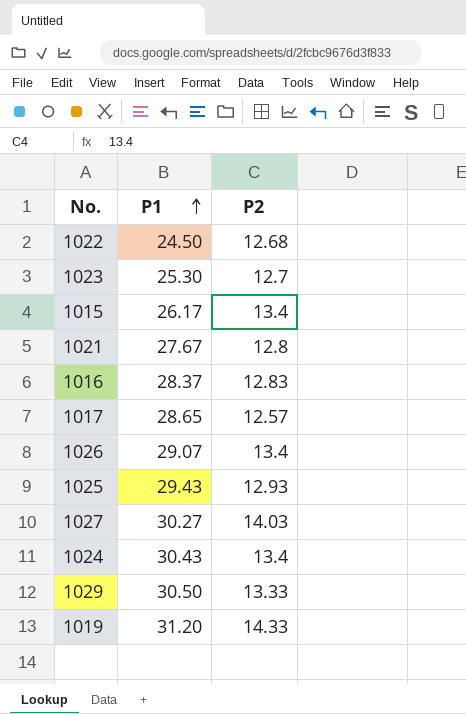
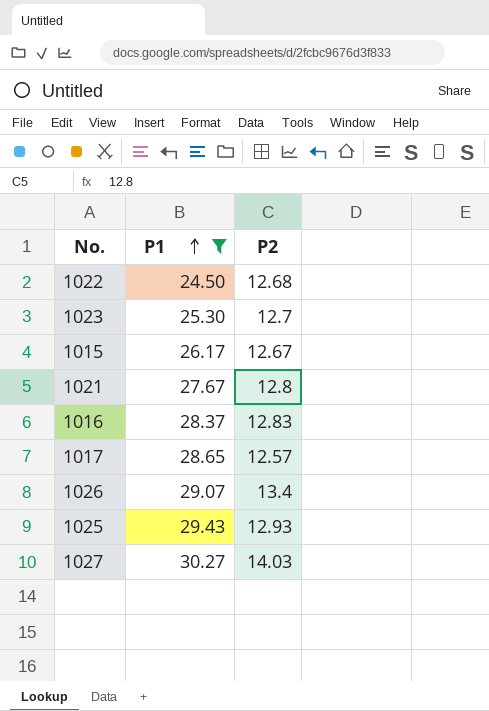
filter: none -> P1 <= 30.27
1015 | P2: 13.4 -> 12.67

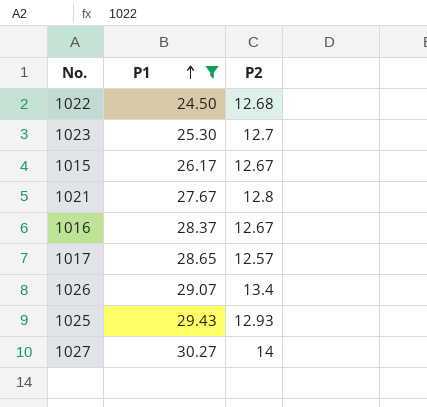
1016 | P2: 12.83 -> 12.67
1027 | P2: 14.03 -> 14

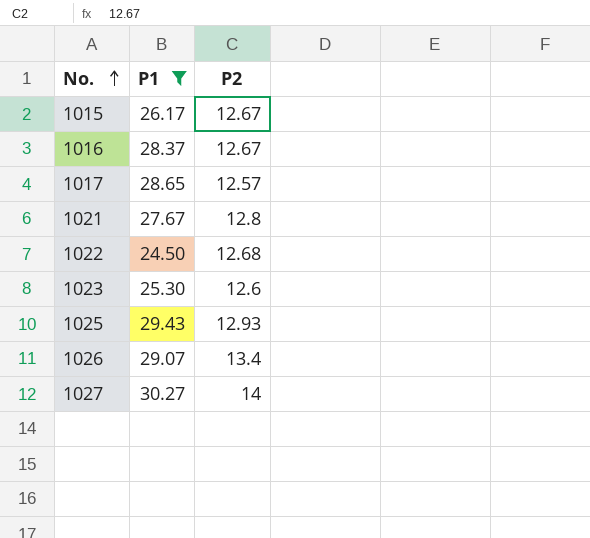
row order: P1 ascending -> No. ascending
1023 | P2: 12.7 -> 12.6

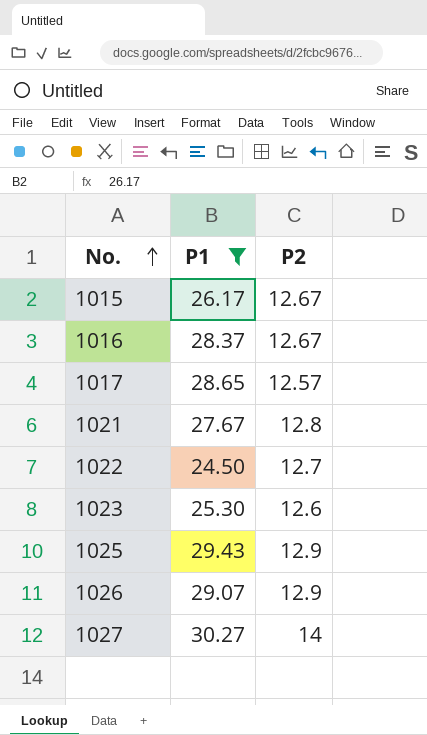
1022 | P2: 12.68 -> 12.7
1025 | P2: 12.93 -> 12.9
1026 | P2: 13.4 -> 12.9

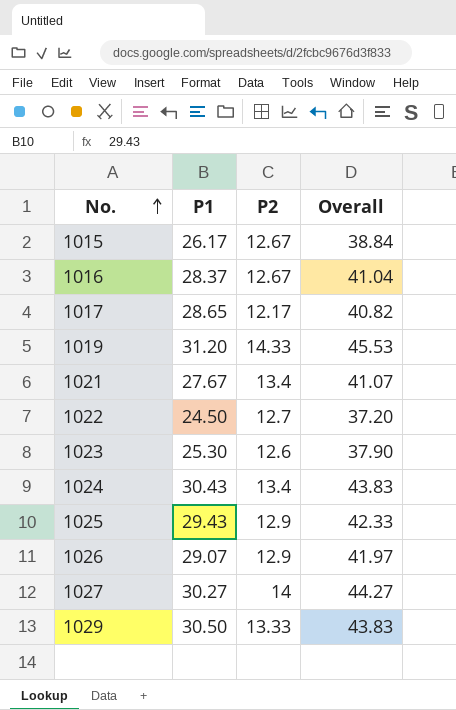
filter: P1 <= 30.27 -> none
column Overall | formula: none -> [P1] + [P2]
1017 | P2: 12.57 -> 12.17
1021 | P2: 12.8 -> 13.4

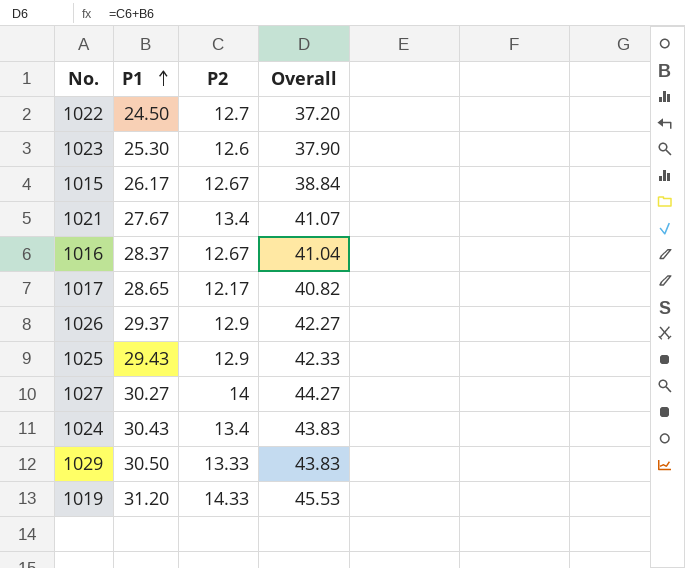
row order: No. ascending -> P1 ascending
1026 | P1: 29.07 -> 29.37
1026 | Overall: 41.97 -> 42.27

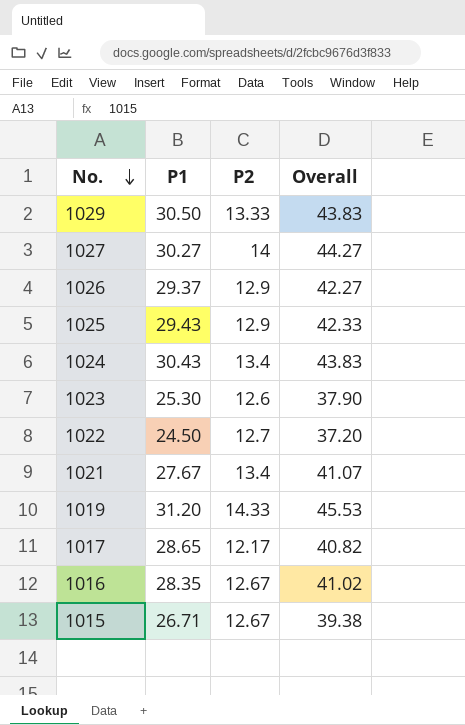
row order: P1 ascending -> No. descending
1016 | P1: 28.37 -> 28.35
1016 | Overall: 41.04 -> 41.02
1015 | P1: 26.17 -> 26.71
1015 | Overall: 38.84 -> 39.38

